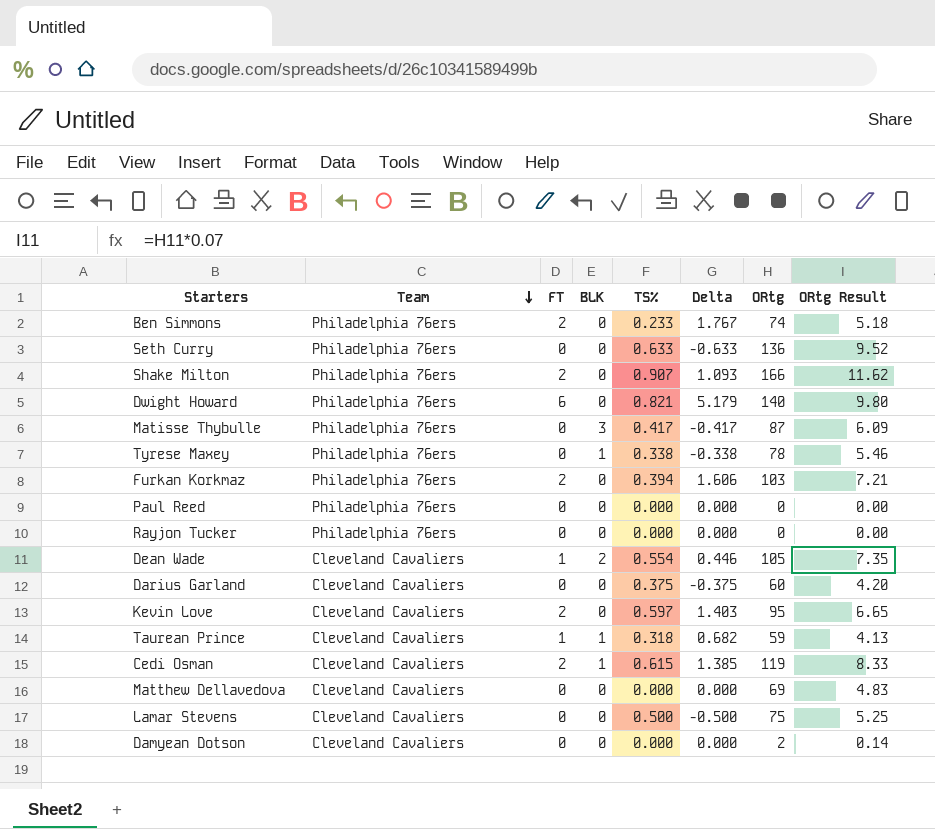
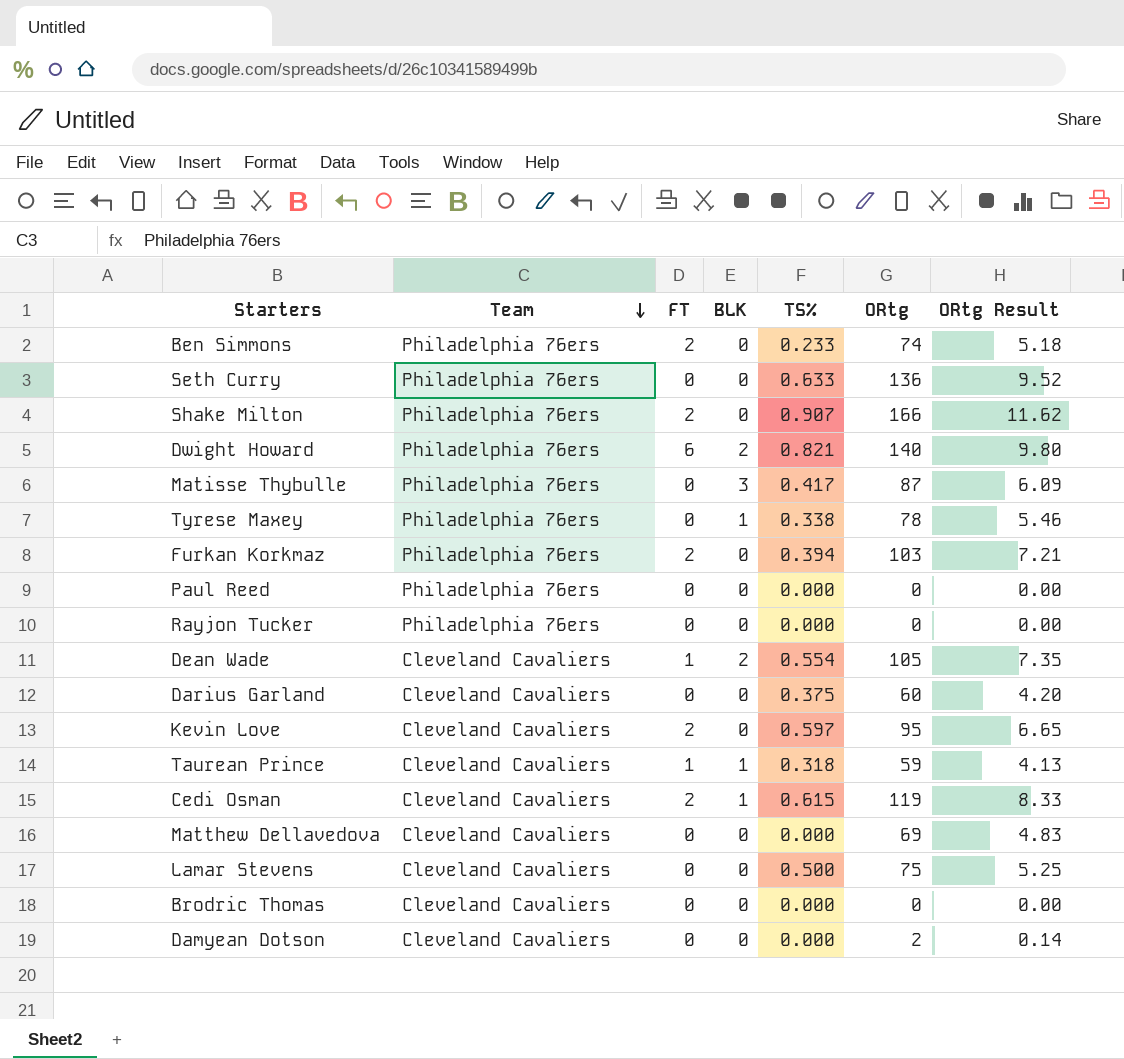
column Delta | formula: [FT] - [TS%] -> none
Dwight Howard | BLK: 0 -> 2
row Brodric Thomas: none -> Cleveland Cavaliers | 0 | 0 | 0.000 | 0 | 0.00

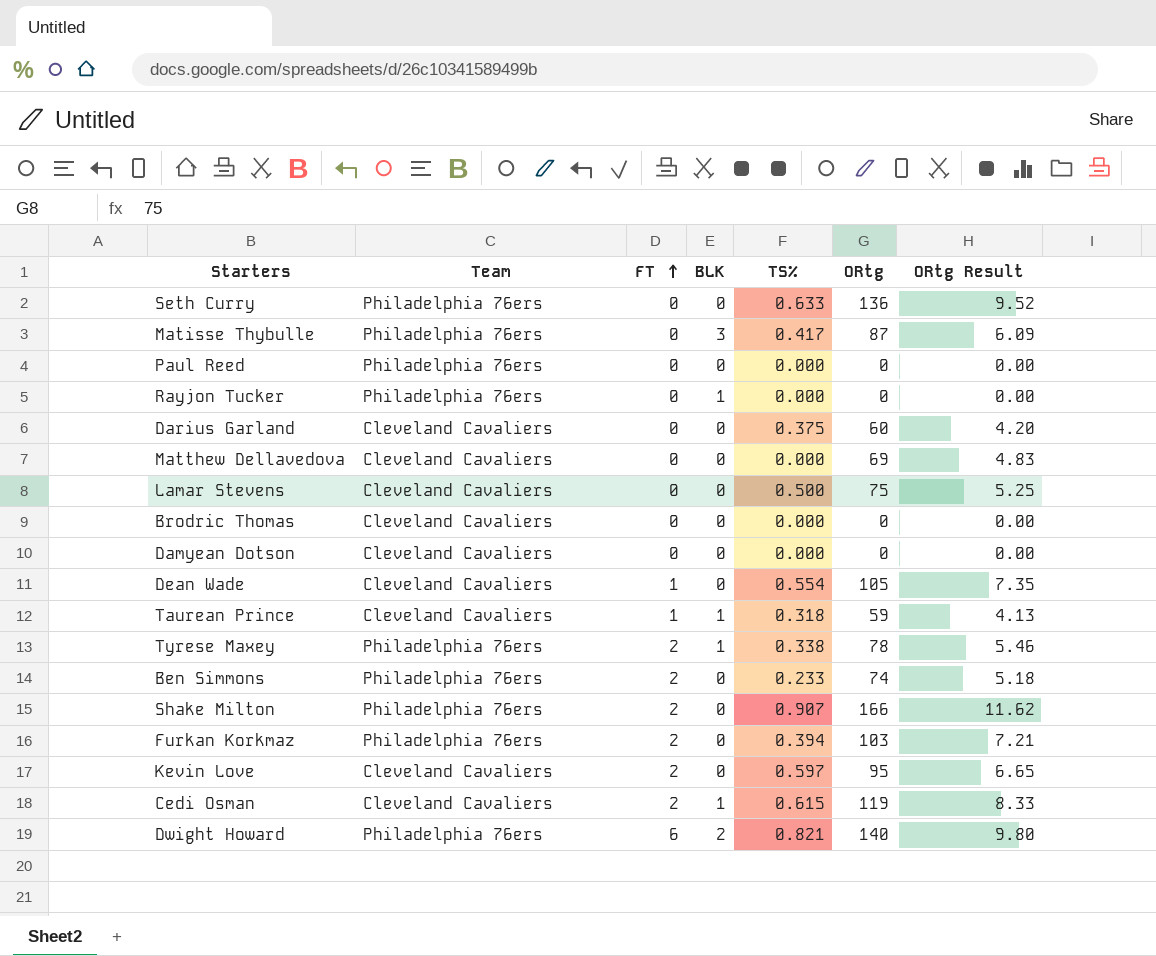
row order: Team descending -> FT ascending
Rayjon Tucker | BLK: 0 -> 1
Damyean Dotson | ORtg: 2 -> 0
Damyean Dotson | ORtg Result: 0.14 -> 0.00
Dean Wade | BLK: 2 -> 0
Tyrese Maxey | FT: 0 -> 2

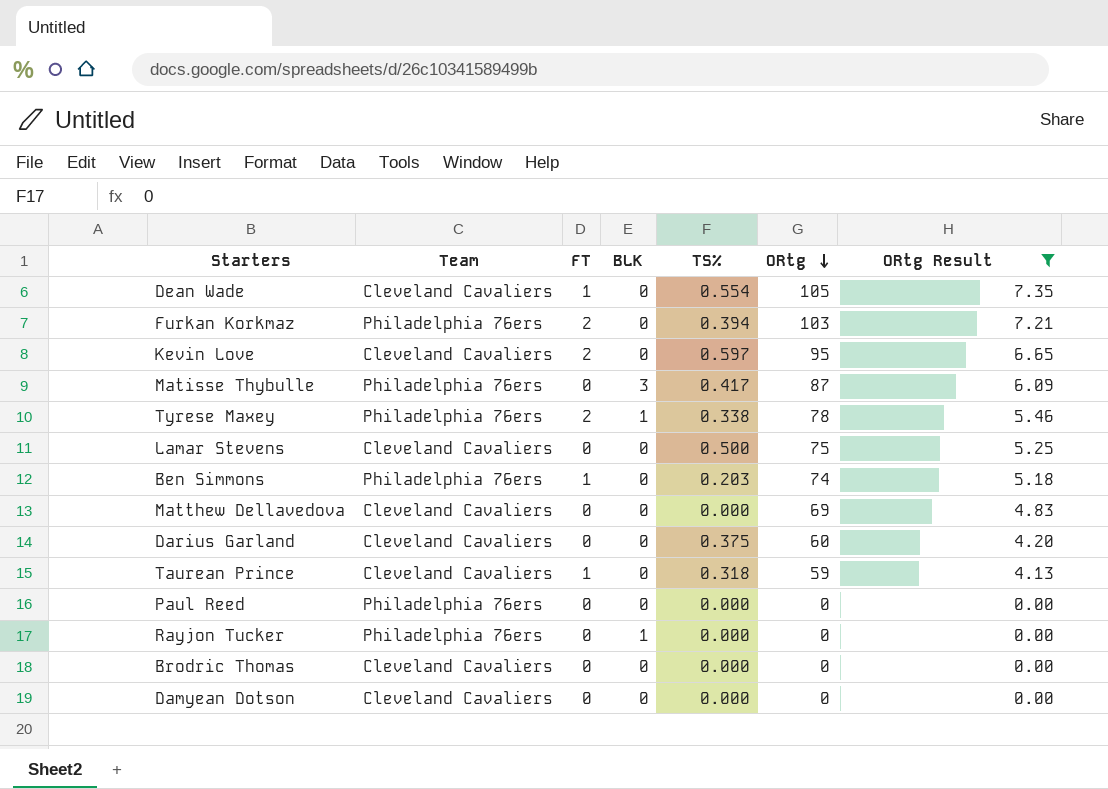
filter: none -> ORtg Result <= 7.35
row order: FT ascending -> ORtg descending
Ben Simmons | FT: 2 -> 1
Ben Simmons | TS%: 0.233 -> 0.203
Taurean Prince | BLK: 1 -> 0

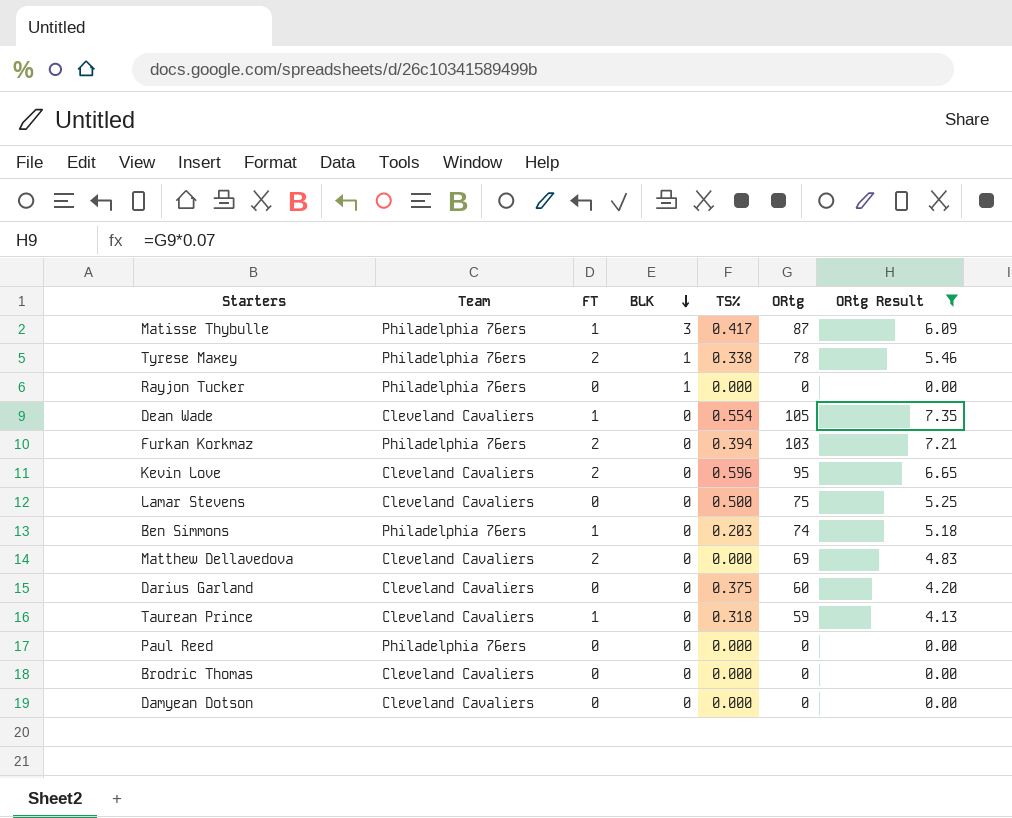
row order: ORtg descending -> BLK descending
Matisse Thybulle | FT: 0 -> 1
Kevin Love | TS%: 0.597 -> 0.596
Matthew Dellavedova | FT: 0 -> 2

